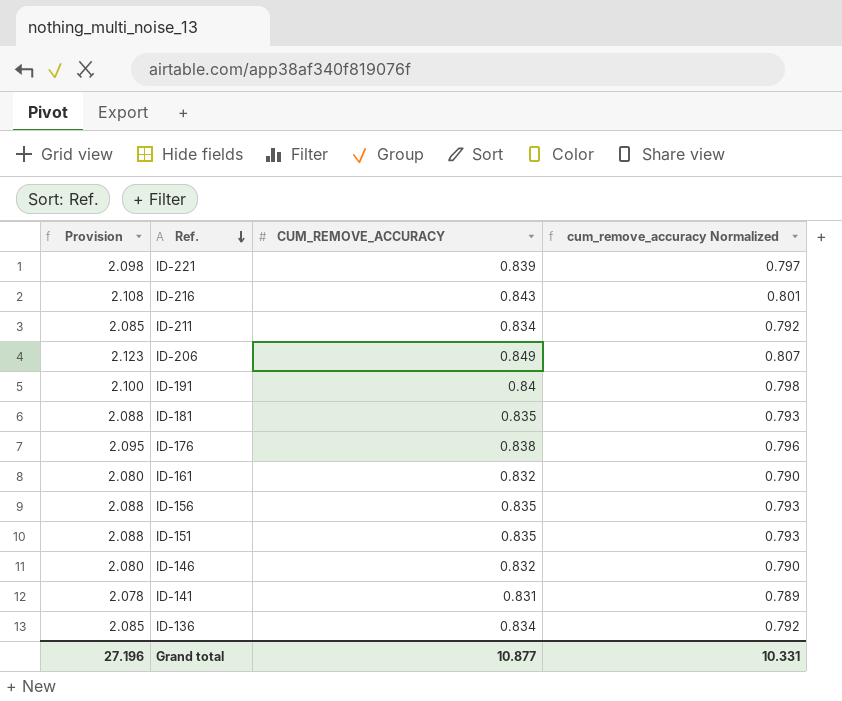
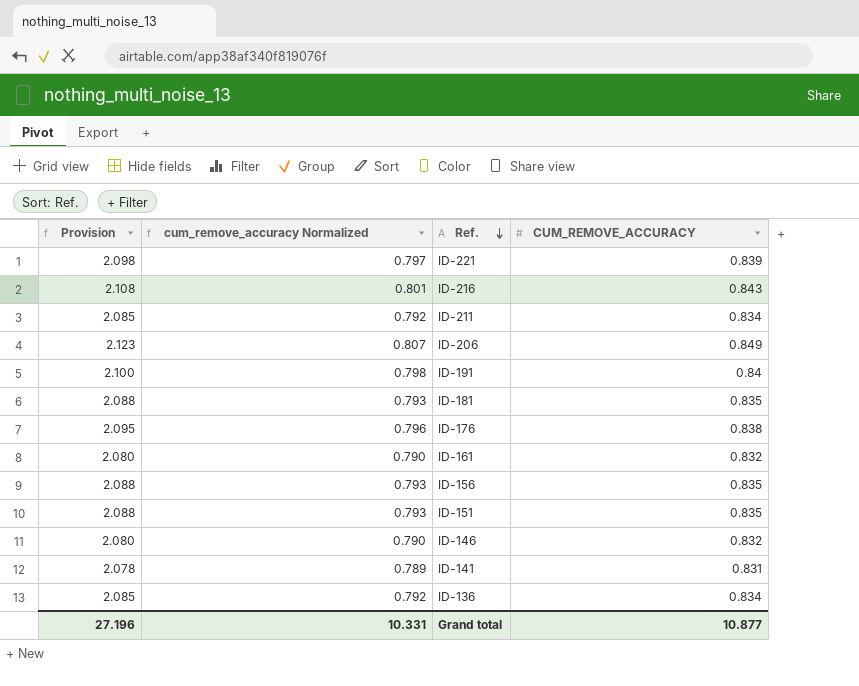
column cum_remove_accuracy Normalized | position: 4 -> 2

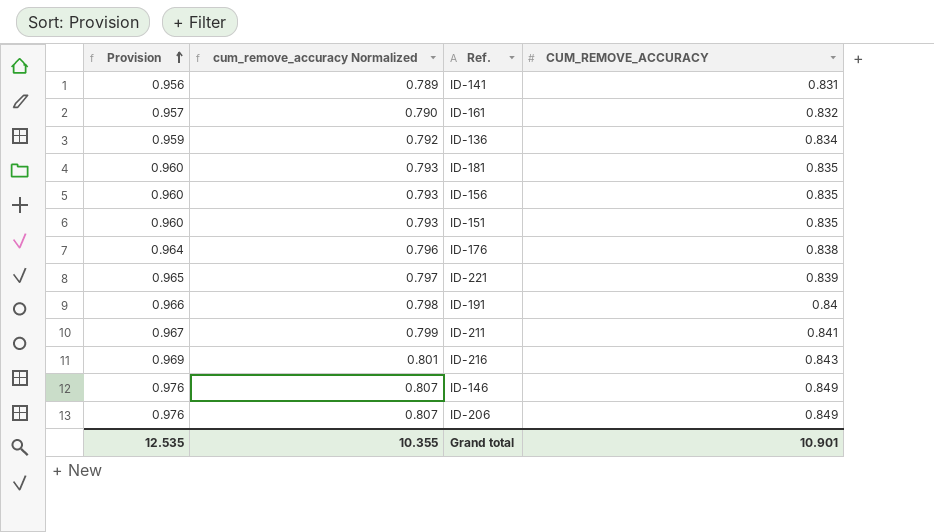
row order: Ref. descending -> Provision ascending
column Provision | formula: [CUM_REMOVE_ACCURACY] * 2.5 -> [CUM_REMOVE_ACCURACY] * 1.15
ID-211 | cum_remove_accuracy Normalized: 0.792 -> 0.799
ID-211 | CUM_REMOVE_ACCURACY: 0.834 -> 0.841
ID-146 | cum_remove_accuracy Normalized: 0.790 -> 0.807
ID-146 | CUM_REMOVE_ACCURACY: 0.832 -> 0.849
Grand total | Provision: 27.196 -> 12.535
Grand total | cum_remove_accuracy Normalized: 10.331 -> 10.355
Grand total | CUM_REMOVE_ACCURACY: 10.877 -> 10.901

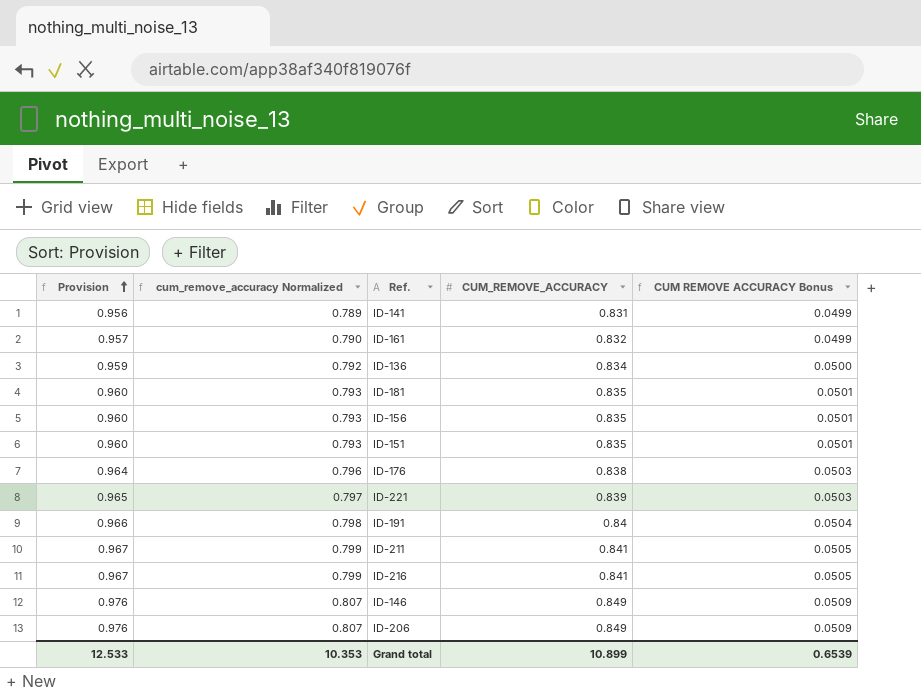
column CUM REMOVE ACCURACY Bonus | formula: none -> [CUM_REMOVE_ACCURACY] * 0.06
ID-216 | Provision: 0.969 -> 0.967
ID-216 | cum_remove_accuracy Normalized: 0.801 -> 0.799
ID-216 | CUM_REMOVE_ACCURACY: 0.843 -> 0.841
Grand total | Provision: 12.535 -> 12.533
Grand total | cum_remove_accuracy Normalized: 10.355 -> 10.353
Grand total | CUM_REMOVE_ACCURACY: 10.901 -> 10.899

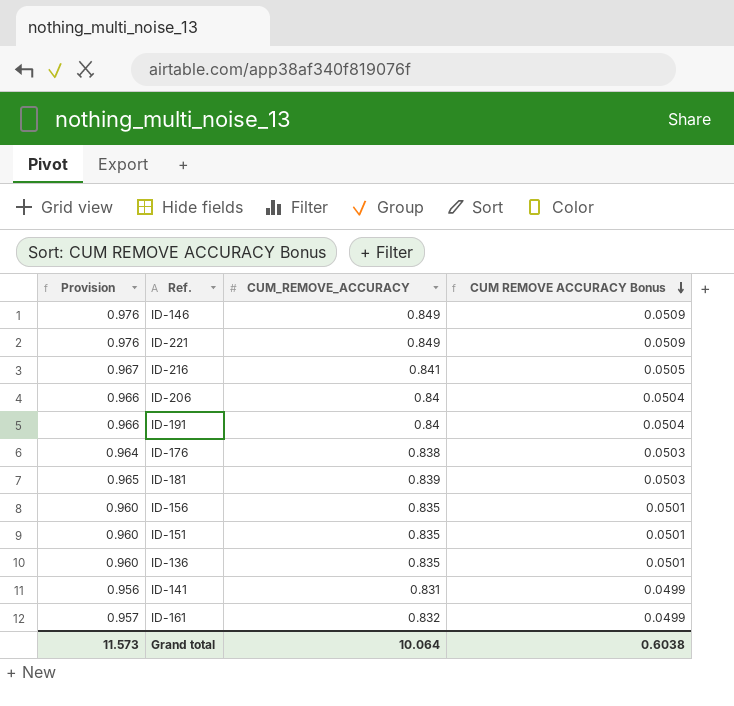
row order: Provision ascending -> CUM REMOVE ACCURACY Bonus descending
column cum_remove_accuracy Normalized | formula: [CUM_REMOVE_ACCURACY] * 0.95 -> none
row ID-211: 0.967 | 0.799 | 0.841 | 0.0505 -> none
ID-221 | Provision: 0.965 -> 0.976
ID-221 | CUM_REMOVE_ACCURACY: 0.839 -> 0.849
ID-221 | CUM REMOVE ACCURACY Bonus: 0.0503 -> 0.0509
ID-206 | Provision: 0.976 -> 0.966
ID-206 | CUM_REMOVE_ACCURACY: 0.849 -> 0.84
ID-206 | CUM REMOVE ACCURACY Bonus: 0.0509 -> 0.0504
ID-181 | Provision: 0.960 -> 0.965
ID-181 | CUM_REMOVE_ACCURACY: 0.835 -> 0.839
ID-181 | CUM REMOVE ACCURACY Bonus: 0.0501 -> 0.0503
ID-136 | Provision: 0.959 -> 0.960
ID-136 | CUM_REMOVE_ACCURACY: 0.834 -> 0.835
ID-136 | CUM REMOVE ACCURACY Bonus: 0.0500 -> 0.0501
Grand total | Provision: 12.533 -> 11.573
Grand total | CUM_REMOVE_ACCURACY: 10.899 -> 10.064
Grand total | CUM REMOVE ACCURACY Bonus: 0.6539 -> 0.6038

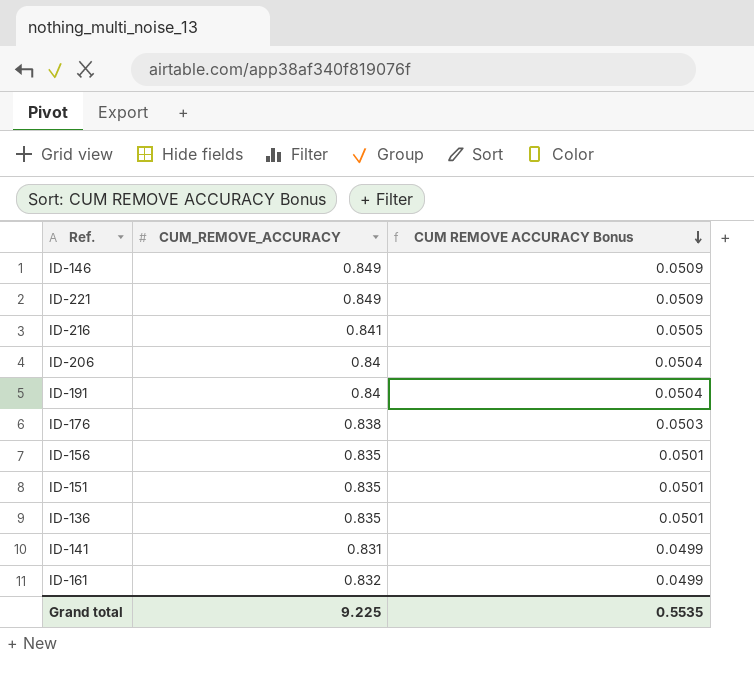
column Provision | formula: [CUM_REMOVE_ACCURACY] * 1.15 -> none
row ID-181: 0.965 | 0.839 | 0.0503 -> none
Grand total | CUM_REMOVE_ACCURACY: 10.064 -> 9.225
Grand total | CUM REMOVE ACCURACY Bonus: 0.6038 -> 0.5535

